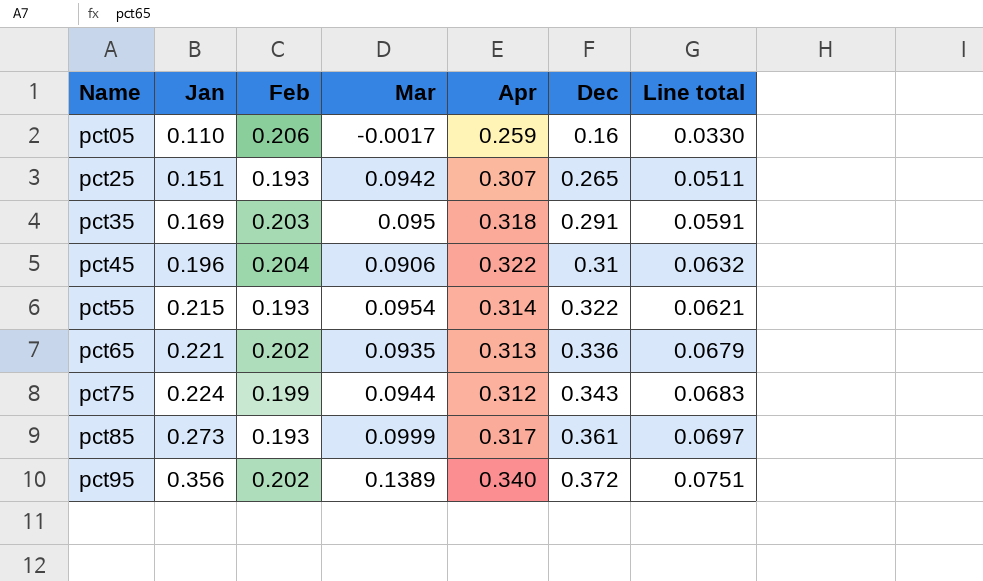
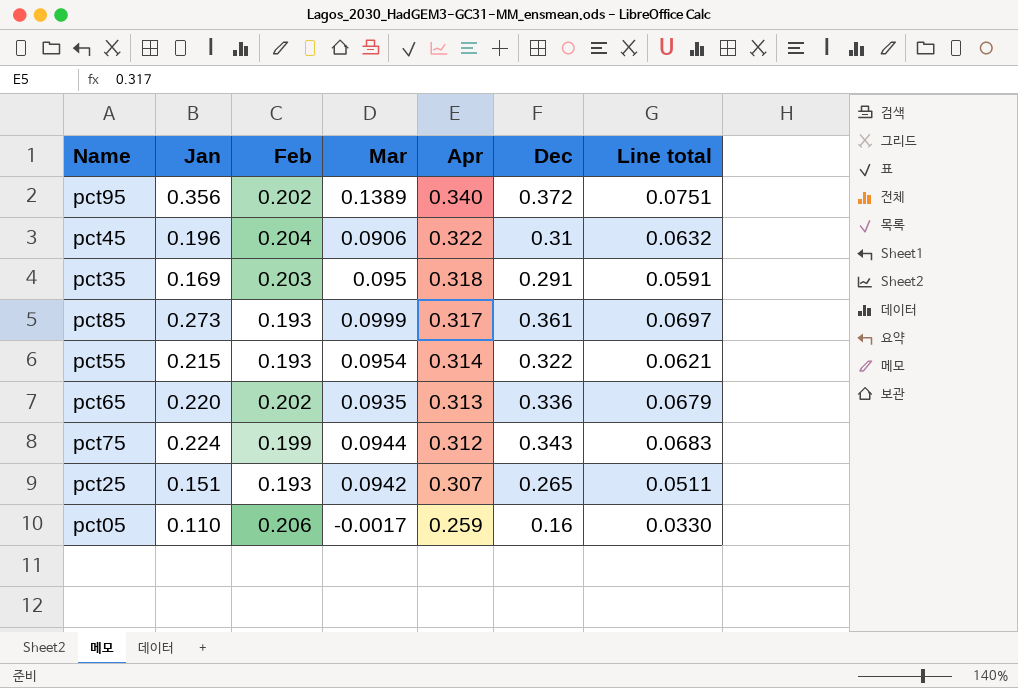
row order: Name ascending -> Apr descending
pct65 | Jan: 0.221 -> 0.220

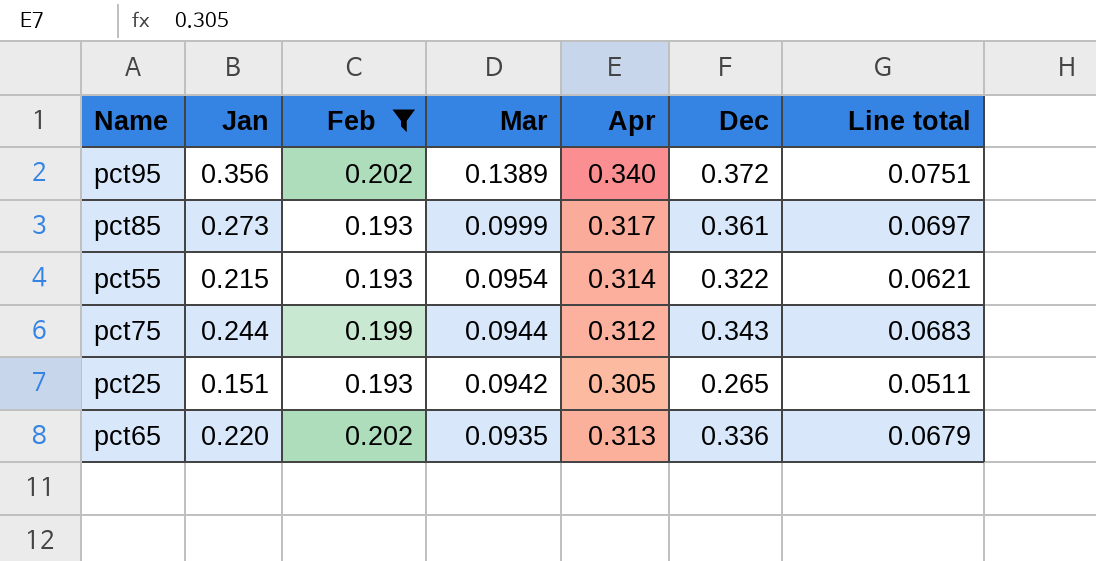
filter: none -> Feb <= 0.202
row order: Apr descending -> Mar descending
pct75 | Jan: 0.224 -> 0.244
pct25 | Apr: 0.307 -> 0.305

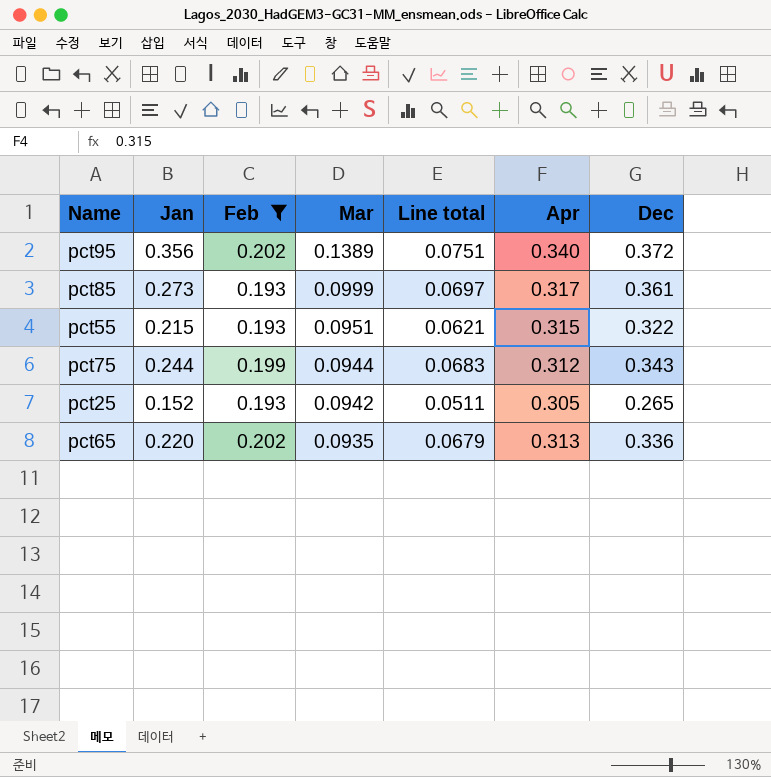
column Line total | position: 7 -> 5
pct55 | Mar: 0.0954 -> 0.0951
pct55 | Apr: 0.314 -> 0.315
pct25 | Jan: 0.151 -> 0.152

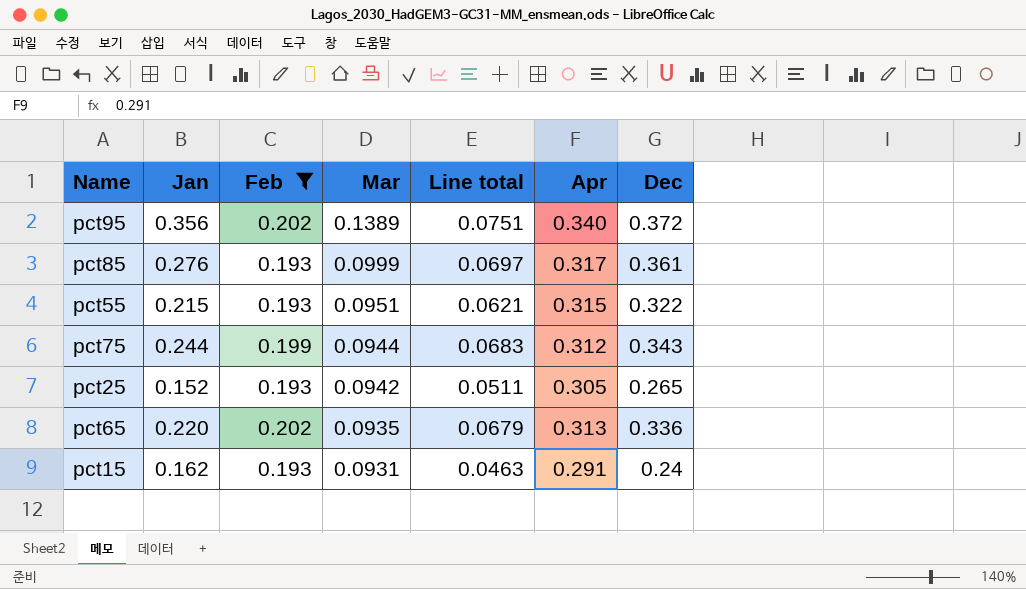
pct85 | Jan: 0.273 -> 0.276
row pct15: none -> 0.162 | 0.193 | 0.0931 | 0.0463 | 0.291 | 0.24

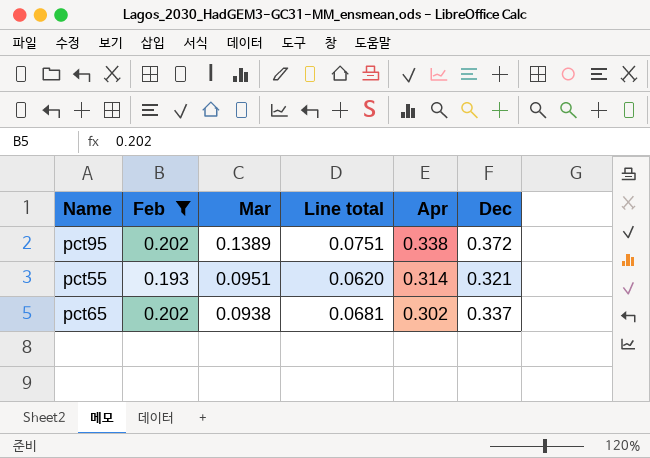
column Jan | position: 2 -> none
row pct85: 0.276 | 0.193 | 0.0999 | 0.0697 | 0.317 | 0.361 -> none
row pct75: 0.244 | 0.199 | 0.0944 | 0.0683 | 0.312 | 0.343 -> none
row pct25: 0.152 | 0.193 | 0.0942 | 0.0511 | 0.305 | 0.265 -> none
row pct15: 0.162 | 0.193 | 0.0931 | 0.0463 | 0.291 | 0.24 -> none
pct95 | Apr: 0.340 -> 0.338
pct55 | Line total: 0.0621 -> 0.0620
pct55 | Apr: 0.315 -> 0.314
pct55 | Dec: 0.322 -> 0.321
pct65 | Mar: 0.0935 -> 0.0938
pct65 | Line total: 0.0679 -> 0.0681
pct65 | Apr: 0.313 -> 0.302
pct65 | Dec: 0.336 -> 0.337

